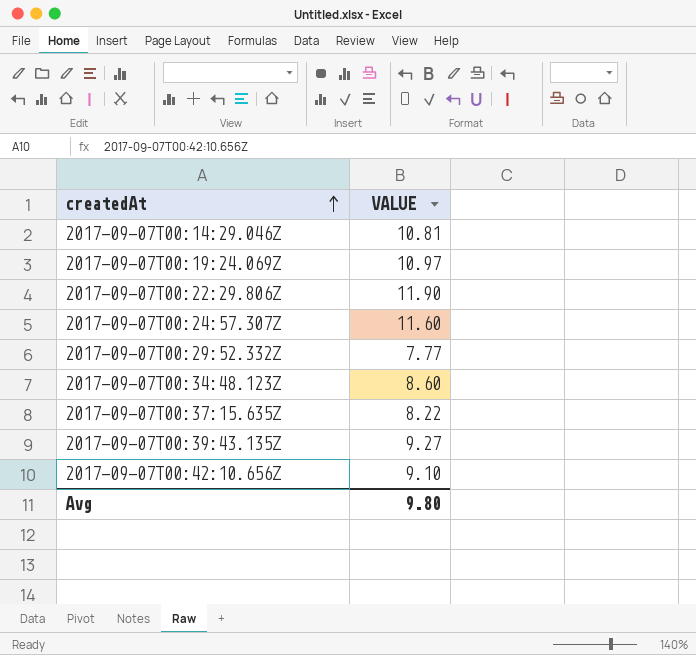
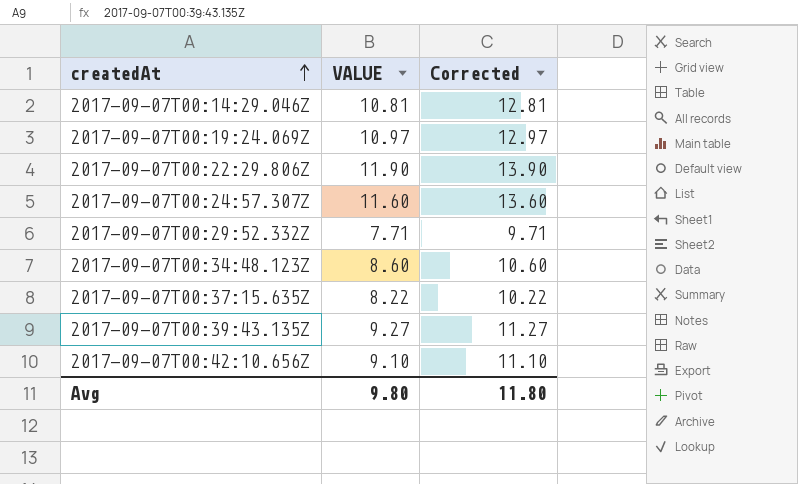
column Corrected | formula: none -> [VALUE] + 2
2017-09-07T00:29:52.332Z | VALUE: 7.77 -> 7.71

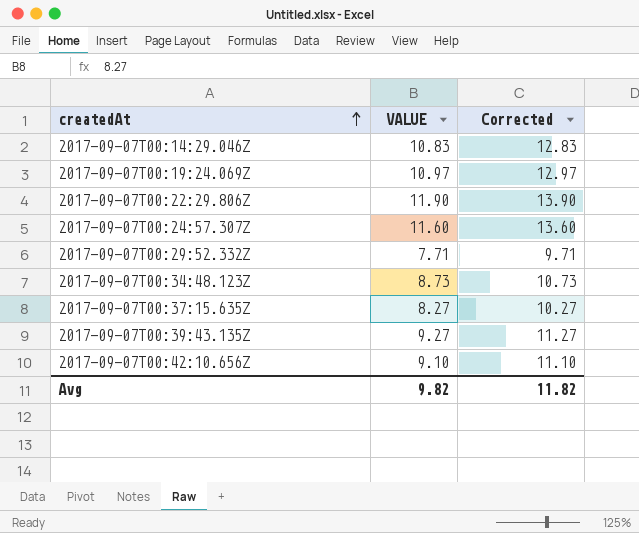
2017-09-07T00:14:29.046Z | VALUE: 10.81 -> 10.83
2017-09-07T00:14:29.046Z | Corrected: 12.81 -> 12.83
2017-09-07T00:34:48.123Z | VALUE: 8.60 -> 8.73
2017-09-07T00:34:48.123Z | Corrected: 10.60 -> 10.73
2017-09-07T00:37:15.635Z | VALUE: 8.22 -> 8.27
2017-09-07T00:37:15.635Z | Corrected: 10.22 -> 10.27
Avg | VALUE: 9.80 -> 9.82
Avg | Corrected: 11.80 -> 11.82

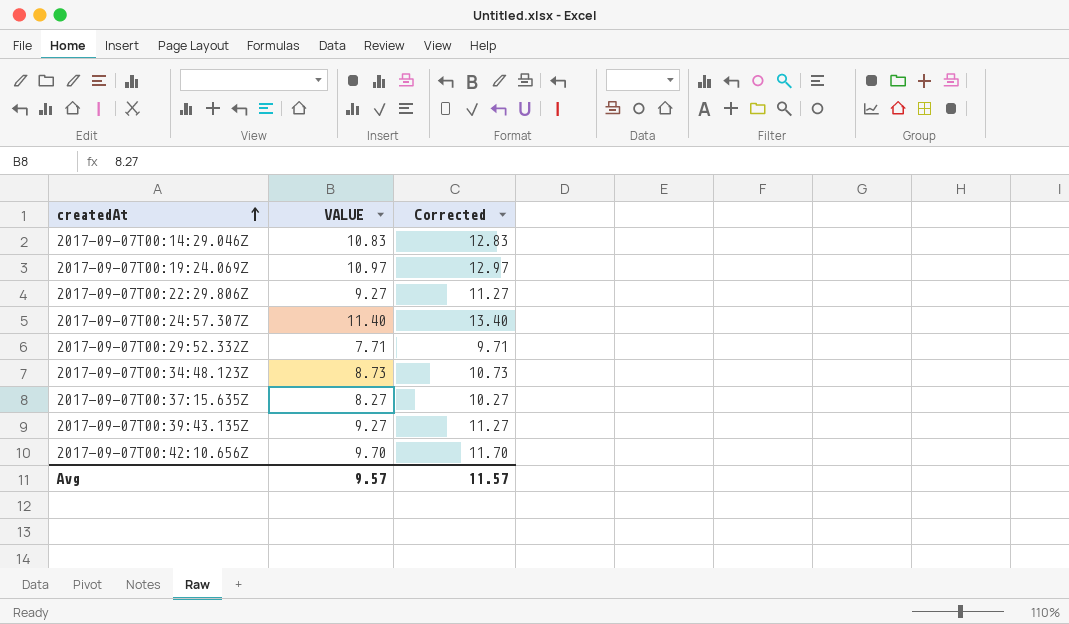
2017-09-07T00:22:29.806Z | VALUE: 11.90 -> 9.27
2017-09-07T00:22:29.806Z | Corrected: 13.90 -> 11.27
2017-09-07T00:24:57.307Z | VALUE: 11.60 -> 11.40
2017-09-07T00:24:57.307Z | Corrected: 13.60 -> 13.40
2017-09-07T00:42:10.656Z | VALUE: 9.10 -> 9.70
2017-09-07T00:42:10.656Z | Corrected: 11.10 -> 11.70
Avg | VALUE: 9.82 -> 9.57
Avg | Corrected: 11.82 -> 11.57

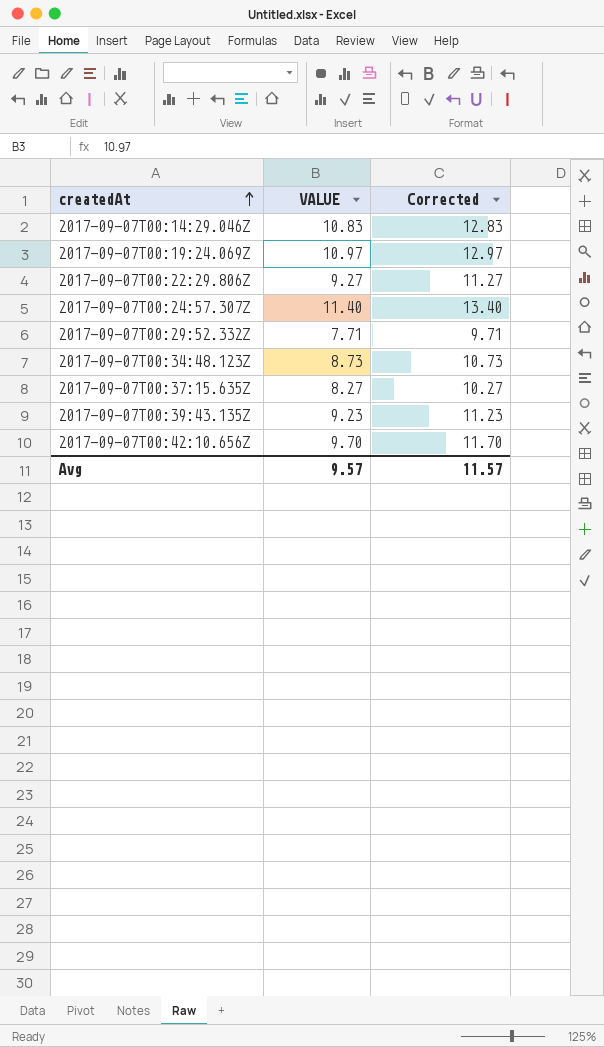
2017-09-07T00:39:43.135Z | VALUE: 9.27 -> 9.23
2017-09-07T00:39:43.135Z | Corrected: 11.27 -> 11.23

